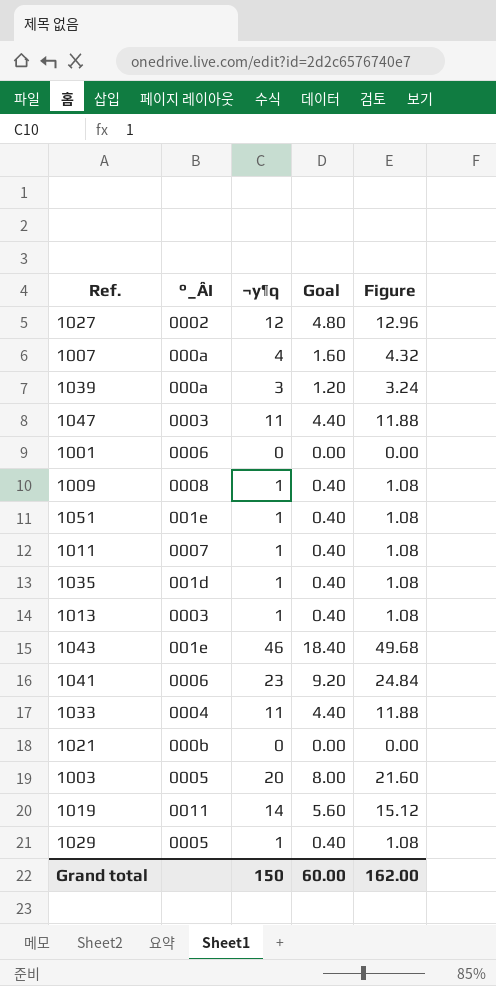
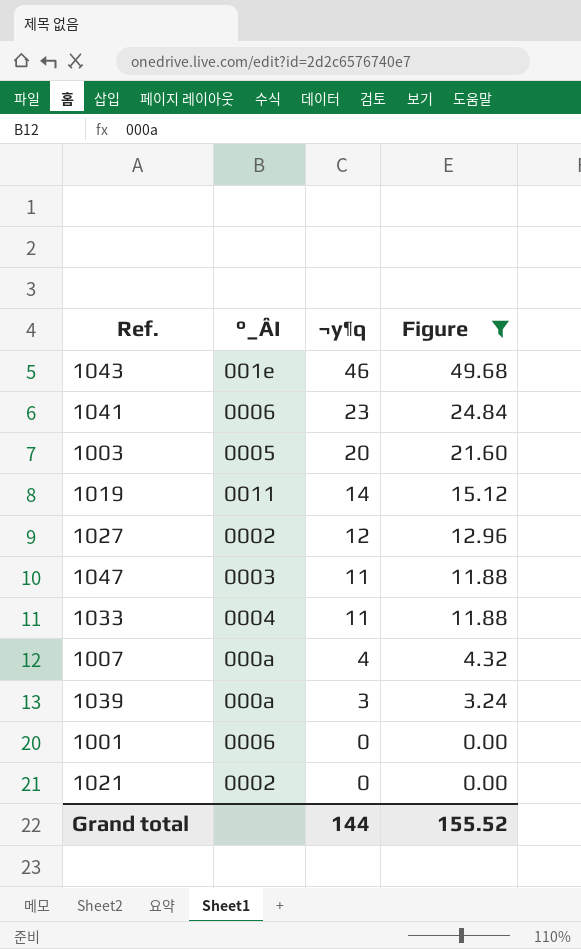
filter: none -> Figure != 1.08
row order: none -> ¬y¶q descending
column Goal | formula: [¬y¶q] * 0.4 -> none
1021 | °_ÂI: 000b -> 0002
Grand total | ¬y¶q: 150 -> 144
Grand total | Figure: 162.00 -> 155.52

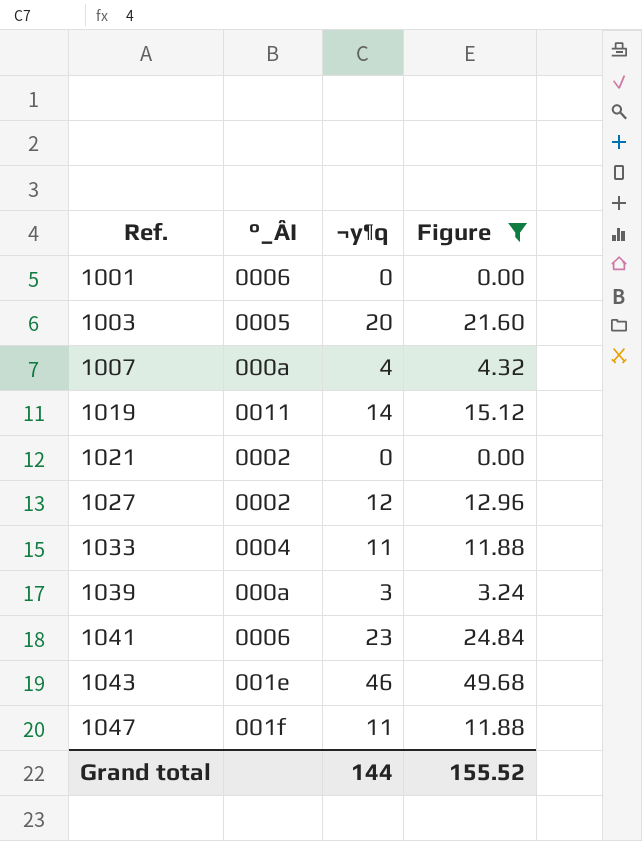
row order: ¬y¶q descending -> Ref. ascending
1047 | °_ÂI: 0003 -> 001f

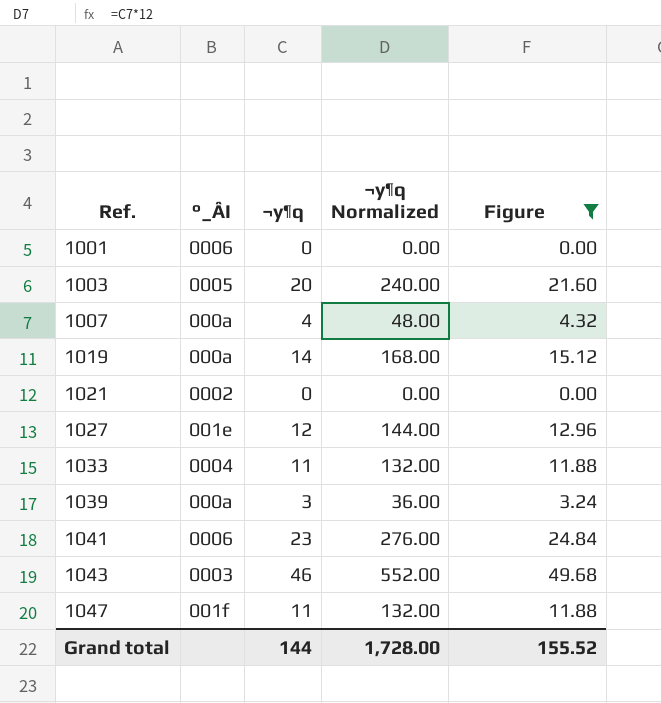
column ¬y¶q Normalized | formula: none -> [¬y¶q] * 12
1019 | °_ÂI: 0011 -> 000a
1027 | °_ÂI: 0002 -> 001e
1043 | °_ÂI: 001e -> 0003

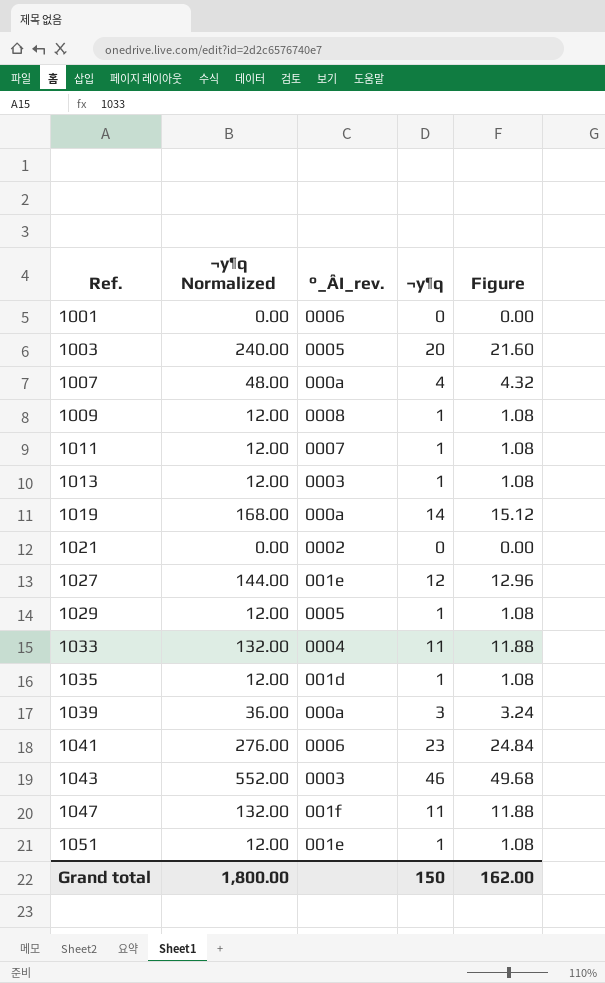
filter: Figure != 1.08 -> none
column ¬y¶q Normalized | position: 4 -> 2
column name: °_ÂI -> °_ÂI_rev.
Grand total | ¬y¶q Normalized: 1,728.00 -> 1,800.00
Grand total | ¬y¶q: 144 -> 150
Grand total | Figure: 155.52 -> 162.00

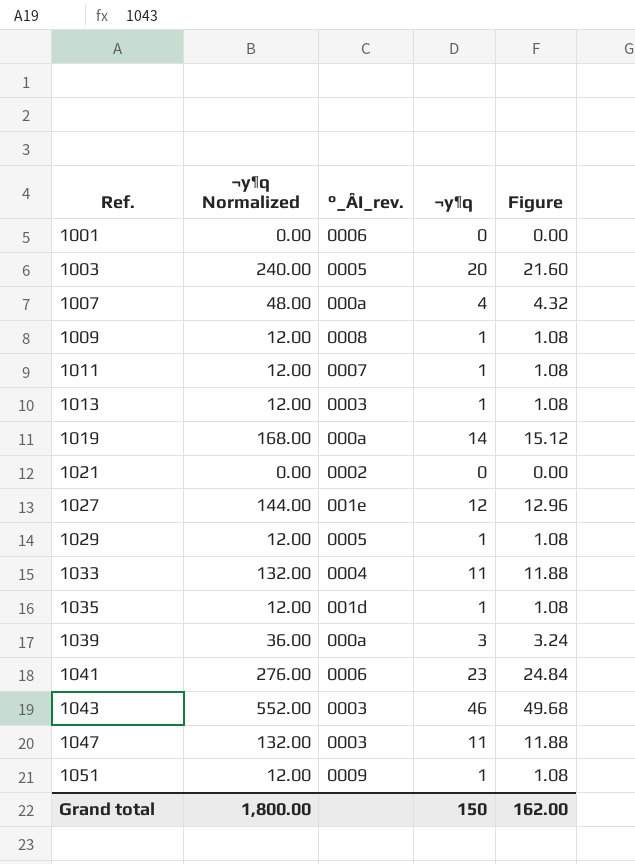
1047 | °_ÂI_rev.: 001f -> 0003
1051 | °_ÂI_rev.: 001e -> 0009

